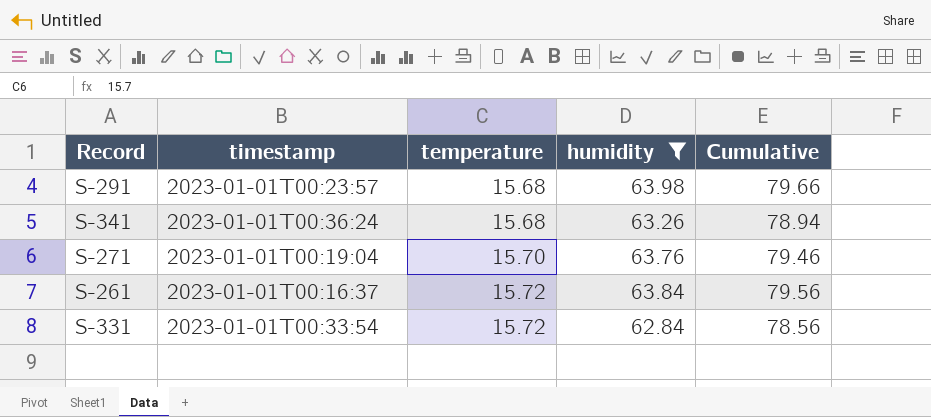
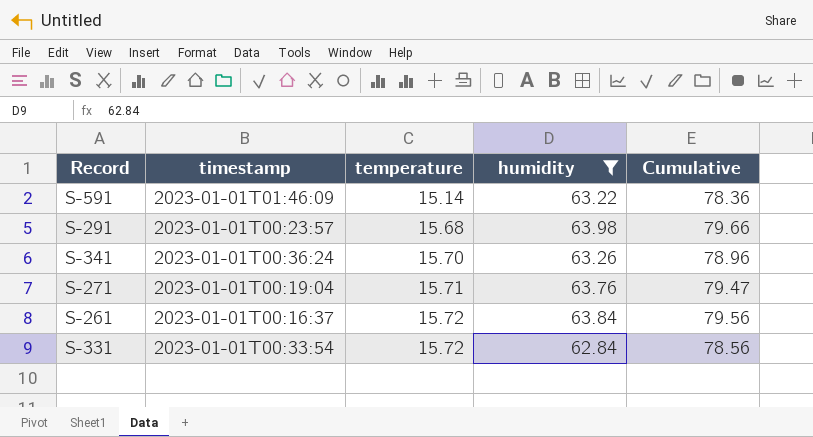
row S-591: none -> 2023-01-01T01:46:09 | 15.14 | 63.22 | 78.36
S-341 | temperature: 15.68 -> 15.70
S-341 | Cumulative: 78.94 -> 78.96
S-271 | temperature: 15.70 -> 15.71
S-271 | Cumulative: 79.46 -> 79.47

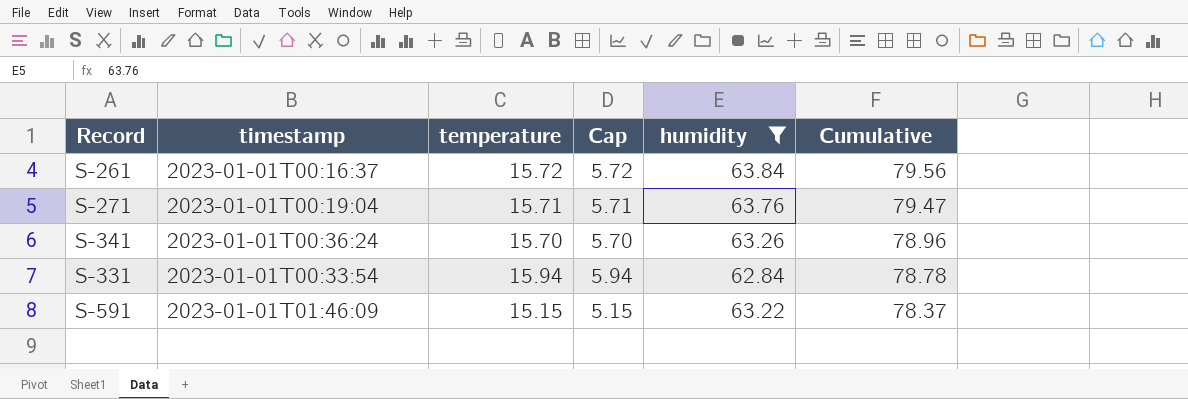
row order: temperature ascending -> Cumulative descending
column Cap | formula: none -> [temperature] - 10
row S-291: 2023-01-01T00:23:57 | 15.68 | 63.98 | 79.66 -> none
S-331 | temperature: 15.72 -> 15.94
S-331 | Cumulative: 78.56 -> 78.78
S-591 | temperature: 15.14 -> 15.15
S-591 | Cumulative: 78.36 -> 78.37

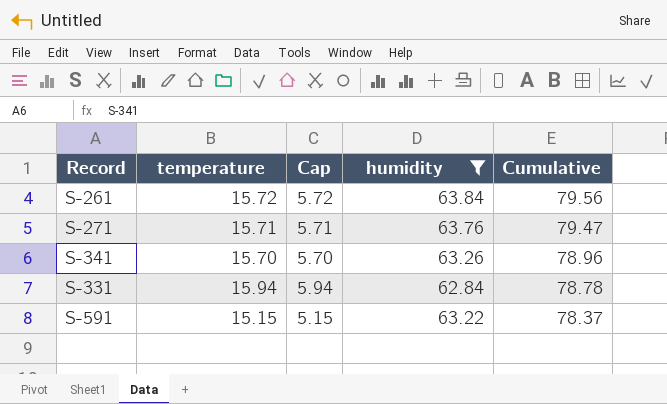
column timestamp | position: 2 -> none

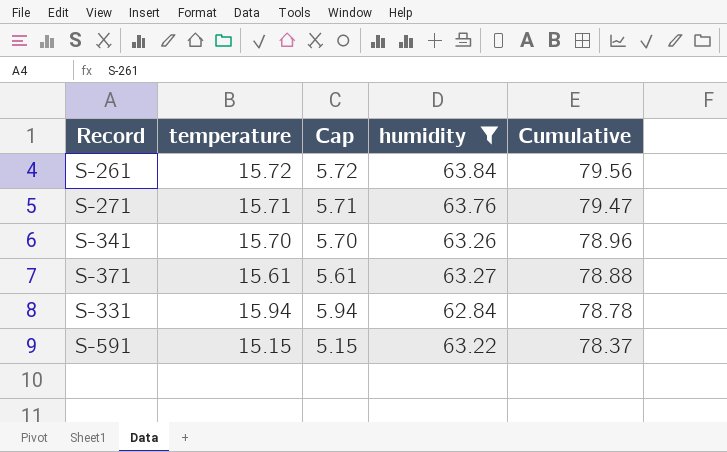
row S-371: none -> 15.61 | 5.61 | 63.27 | 78.88

